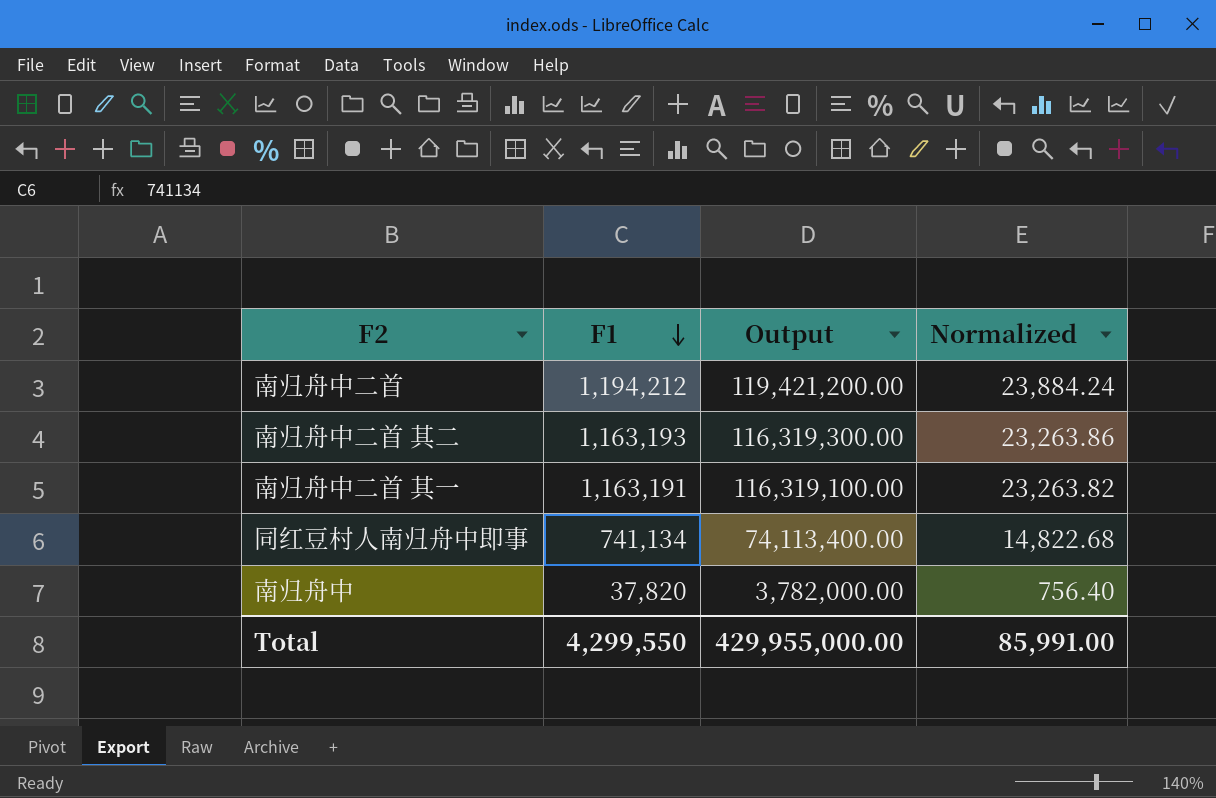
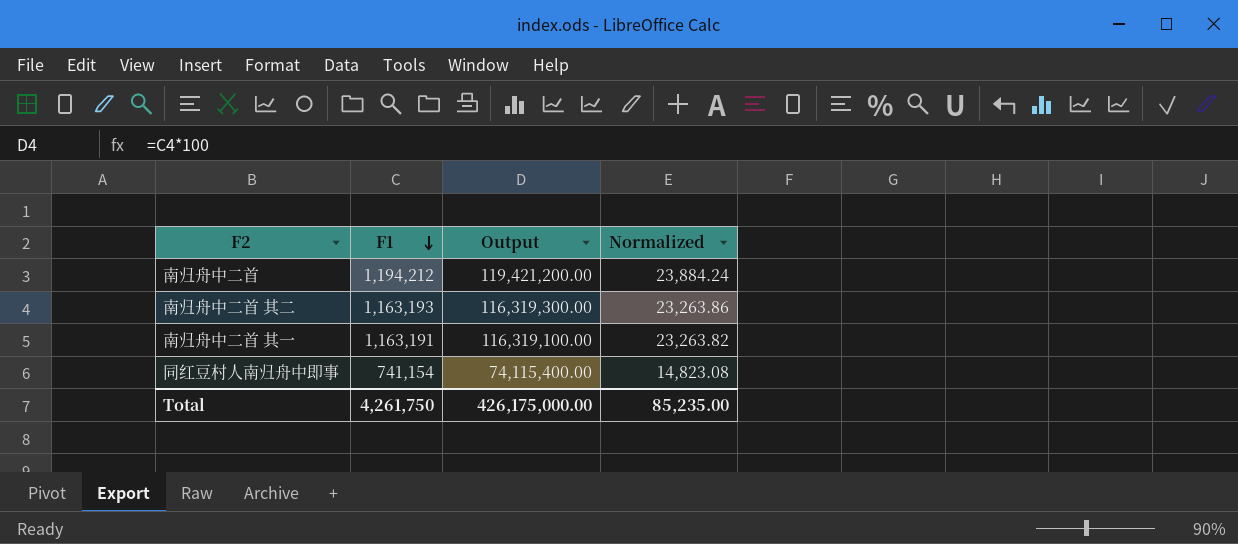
row 南归舟中: 37,820 | 3,782,000.00 | 756.40 -> none
同红豆村人南归舟中即事 | F1: 741,134 -> 741,154
同红豆村人南归舟中即事 | Output: 74,113,400.00 -> 74,115,400.00
同红豆村人南归舟中即事 | Normalized: 14,822.68 -> 14,823.08
Total | F1: 4,299,550 -> 4,261,750
Total | Output: 429,955,000.00 -> 426,175,000.00
Total | Normalized: 85,991.00 -> 85,235.00

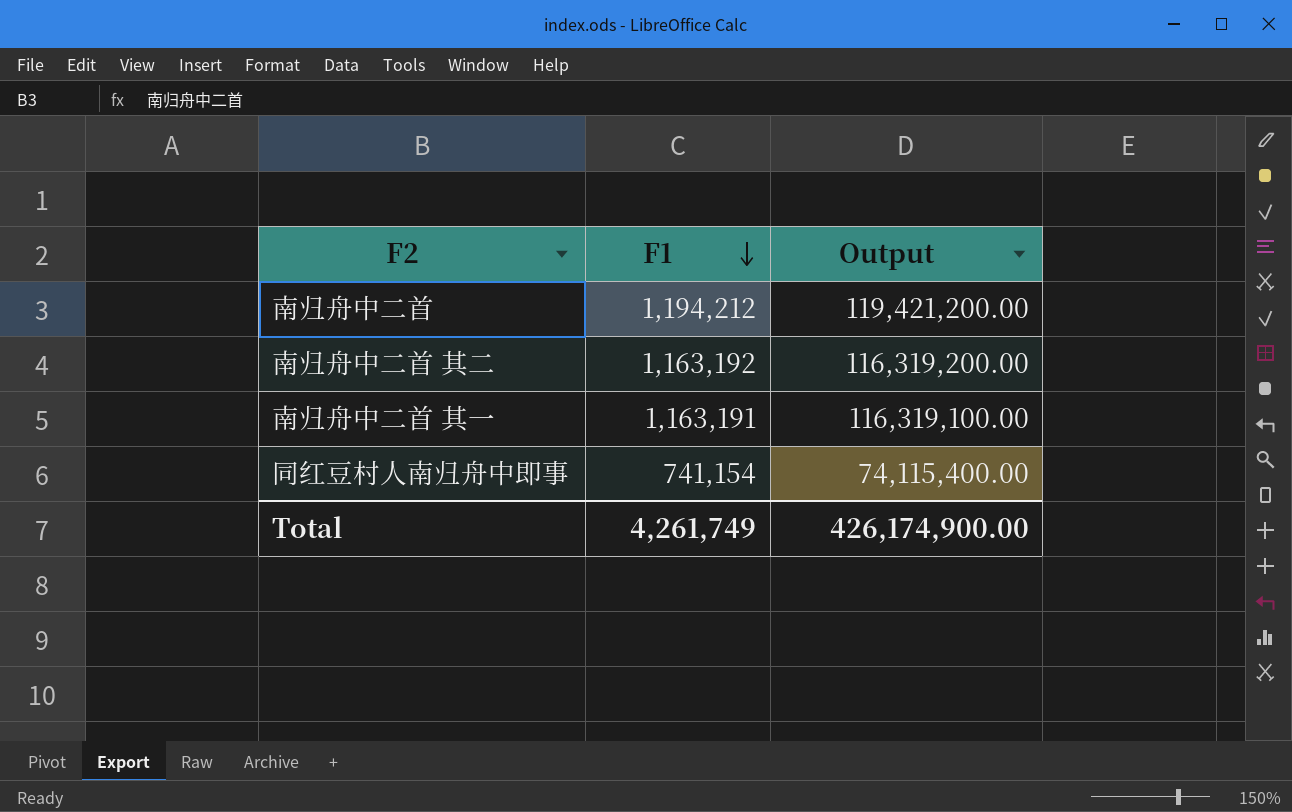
column Normalized | formula: [F1] * 0.02 -> none
南归舟中二首 其二 | F1: 1,163,193 -> 1,163,192
南归舟中二首 其二 | Output: 116,319,300.00 -> 116,319,200.00
Total | F1: 4,261,750 -> 4,261,749
Total | Output: 426,175,000.00 -> 426,174,900.00

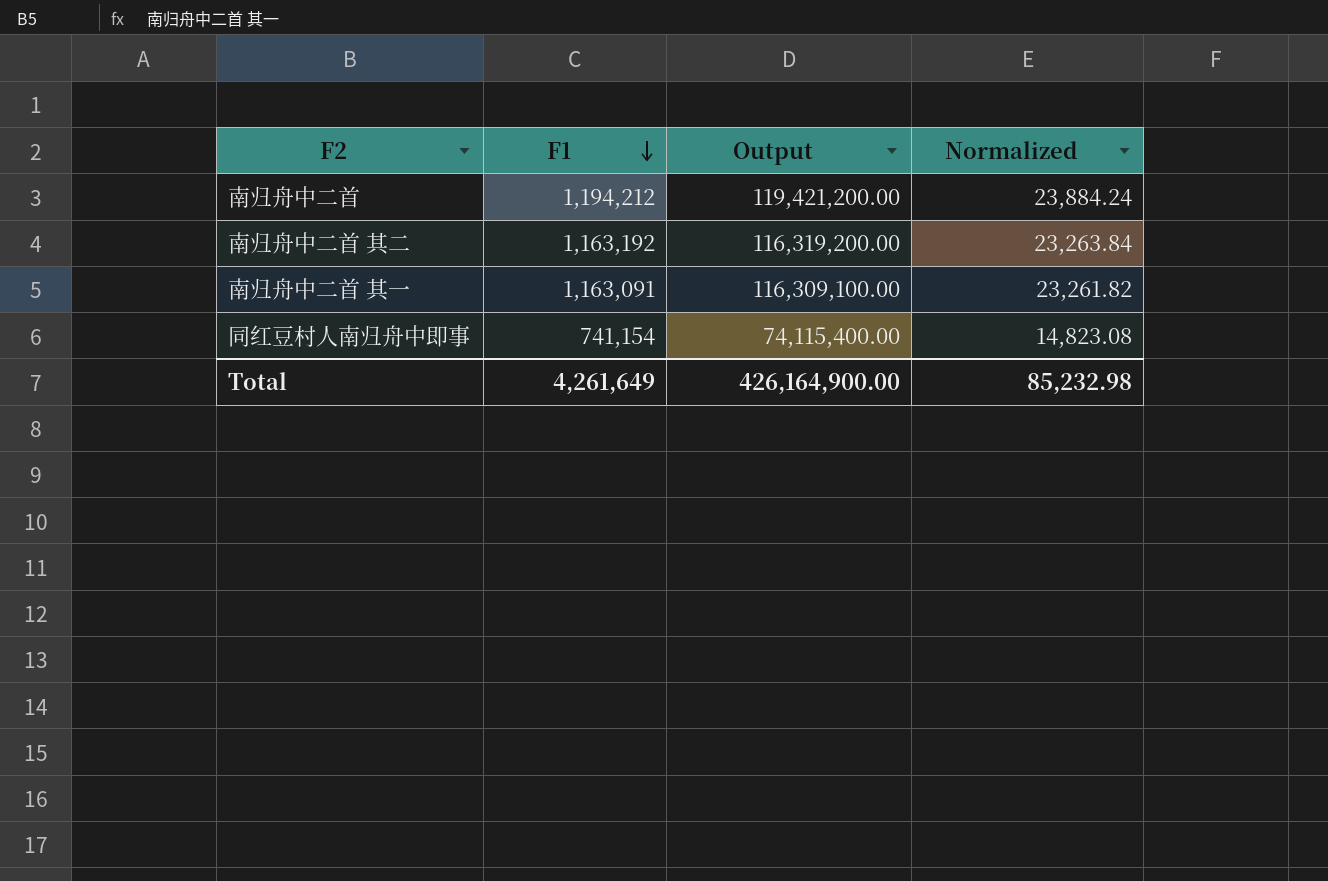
column Normalized | formula: none -> [F1] * 0.02
南归舟中二首 其一 | F1: 1,163,191 -> 1,163,091
南归舟中二首 其一 | Output: 116,319,100.00 -> 116,309,100.00
Total | F1: 4,261,749 -> 4,261,649
Total | Output: 426,174,900.00 -> 426,164,900.00

